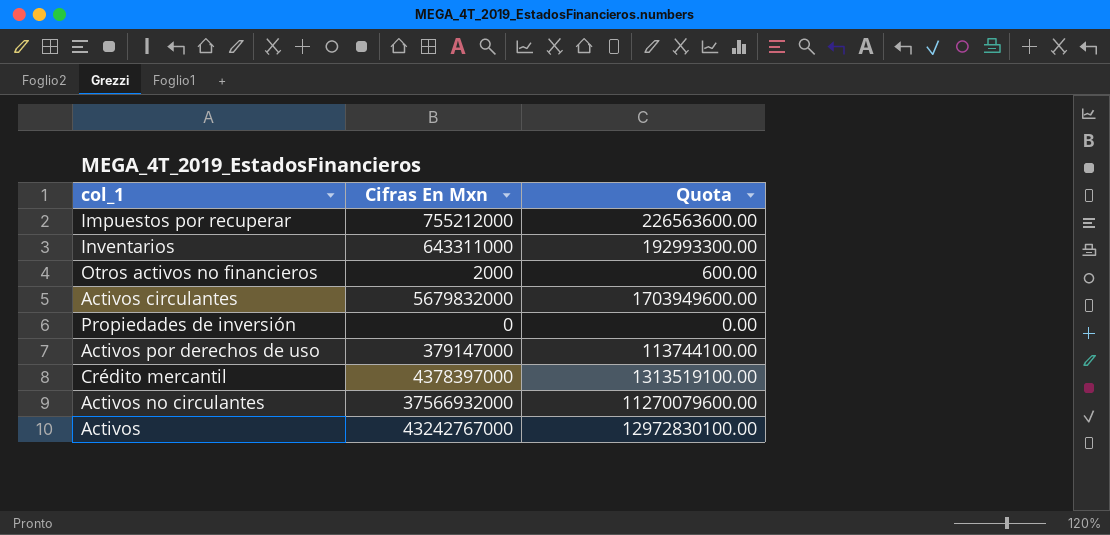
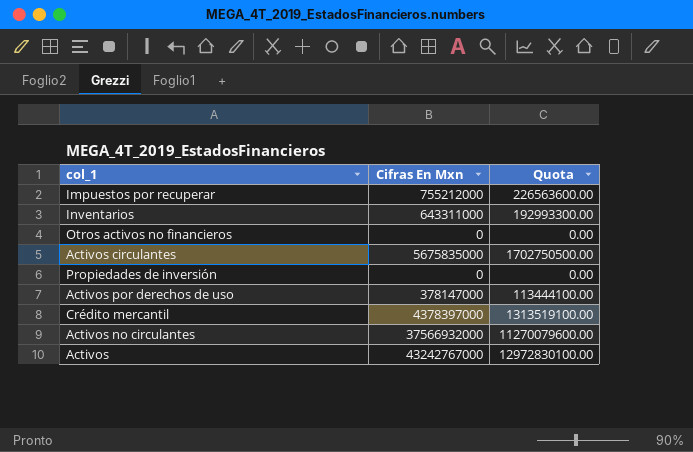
Otros activos no financieros | Cifras En Mxn: 2000 -> 0
Otros activos no financieros | Quota: 600.00 -> 0.00
Activos circulantes | Cifras En Mxn: 5679832000 -> 5675835000
Activos circulantes | Quota: 1703949600.00 -> 1702750500.00
Activos por derechos de uso | Cifras En Mxn: 379147000 -> 378147000
Activos por derechos de uso | Quota: 113744100.00 -> 113444100.00

